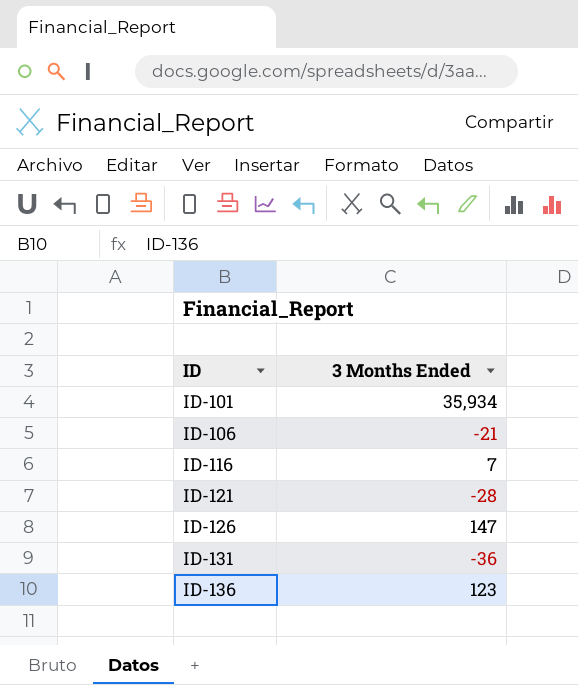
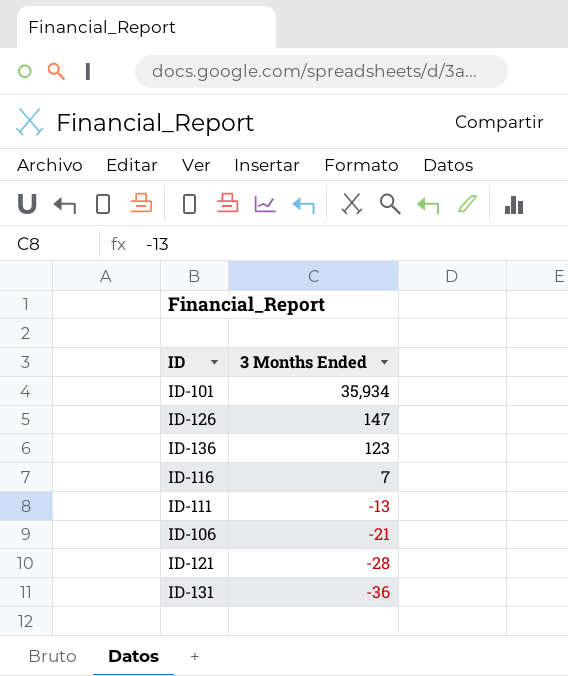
row order: ID ascending -> 3 Months Ended descending
row ID-111: none -> -13

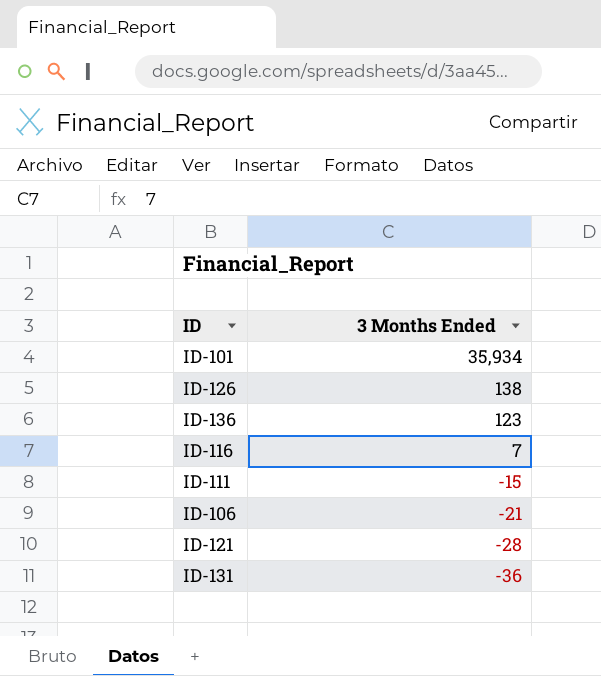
ID-126 | 3 Months Ended: 147 -> 138
ID-111 | 3 Months Ended: -13 -> -15

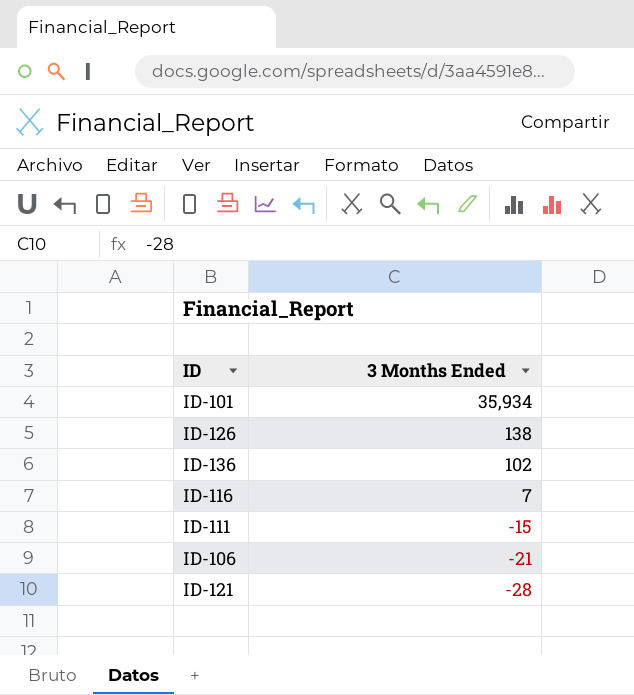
row ID-131: -36 -> none
ID-136 | 3 Months Ended: 123 -> 102

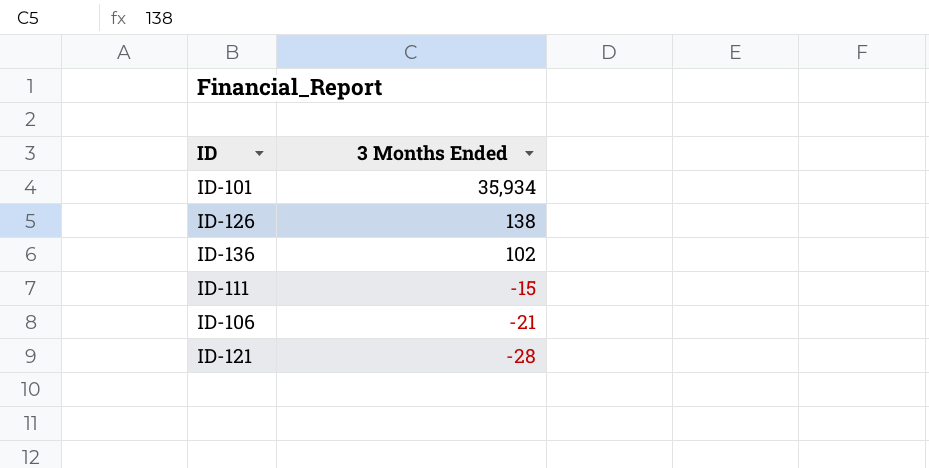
row ID-116: 7 -> none

